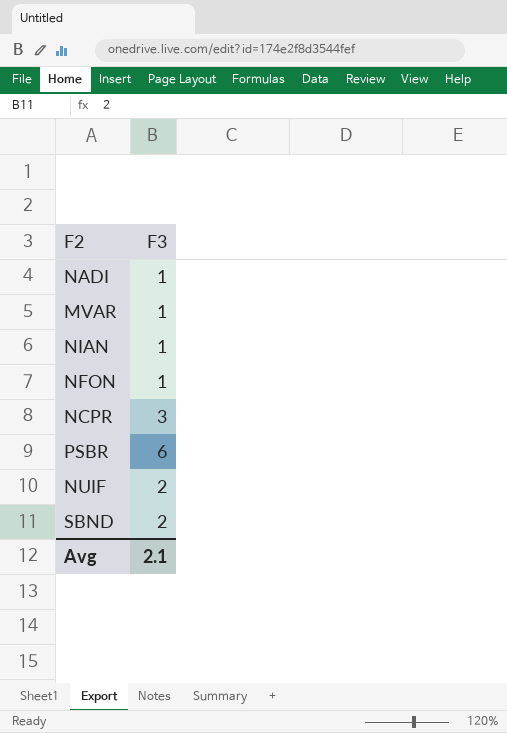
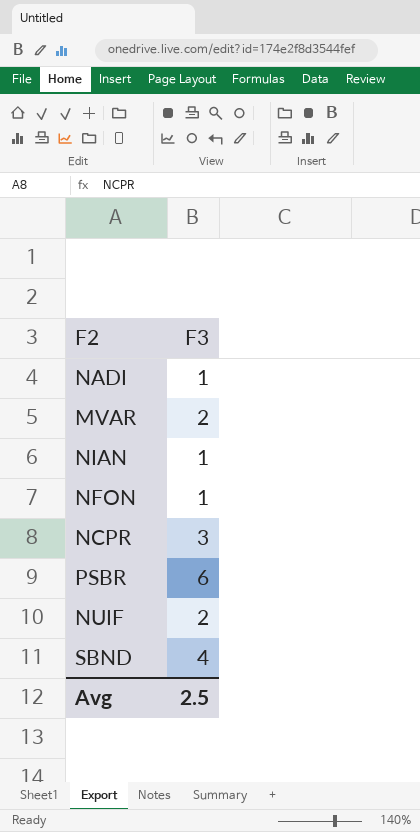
MVAR | F3: 1 -> 2
SBND | F3: 2 -> 4
Avg | F3: 2.1 -> 2.5

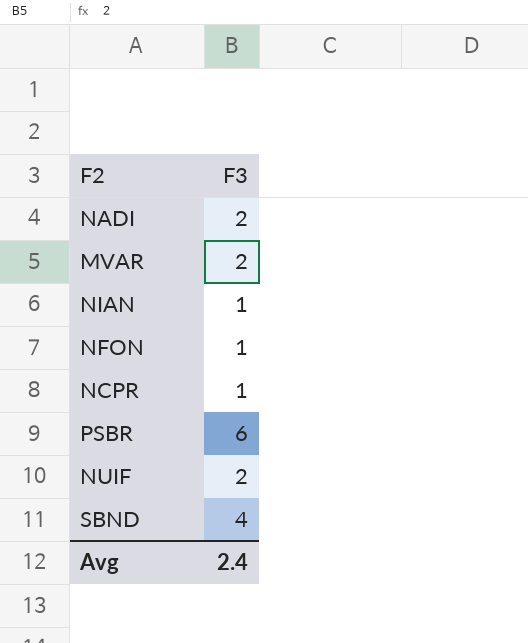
NADI | F3: 1 -> 2
NCPR | F3: 3 -> 1
Avg | F3: 2.5 -> 2.4

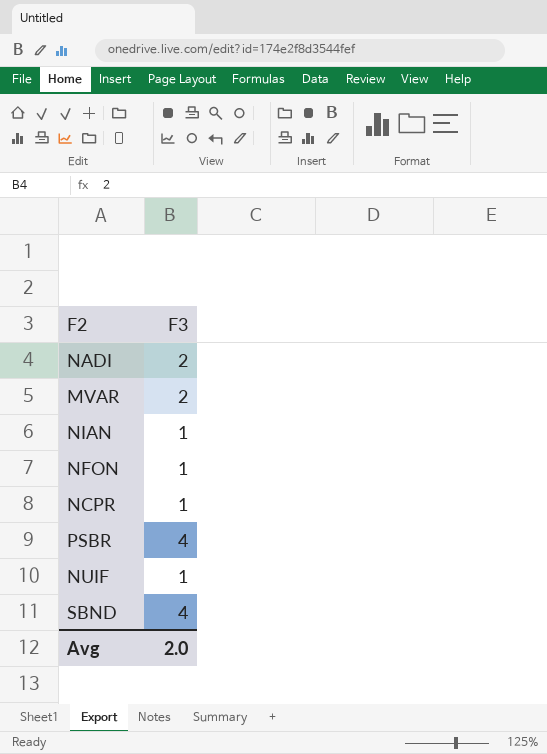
PSBR | F3: 6 -> 4
NUIF | F3: 2 -> 1
Avg | F3: 2.4 -> 2.0

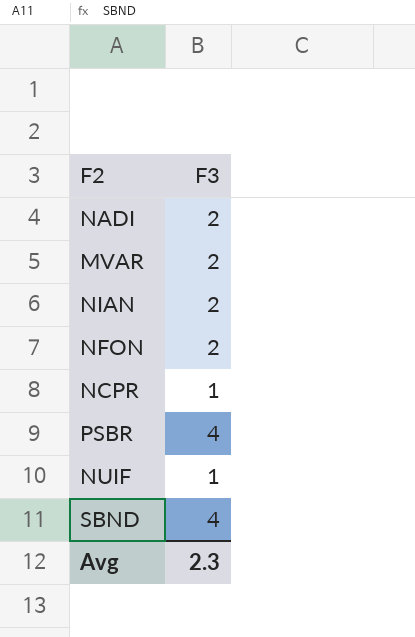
NIAN | F3: 1 -> 2
NFON | F3: 1 -> 2
Avg | F3: 2.0 -> 2.3

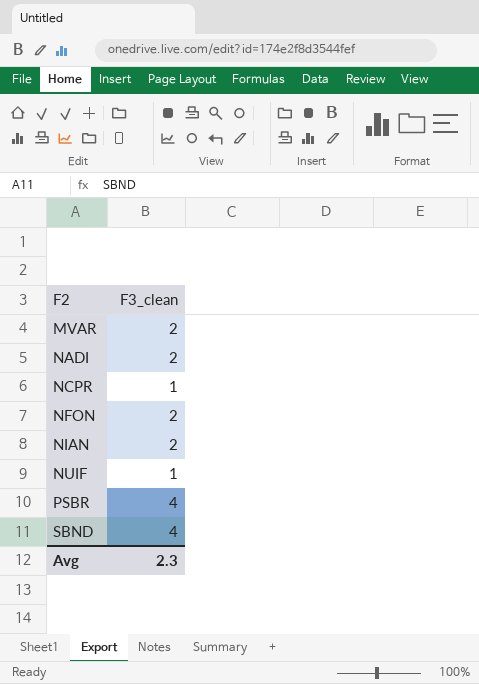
row order: none -> F2 ascending
column name: F3 -> F3_clean

